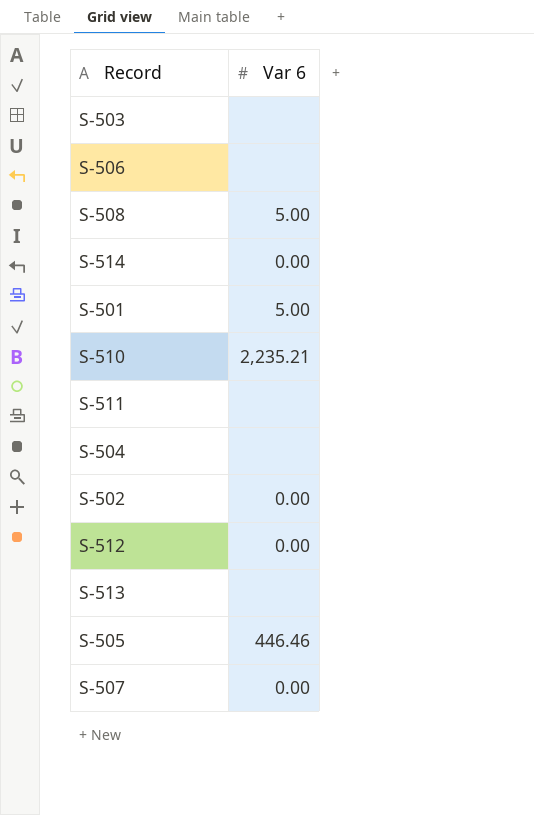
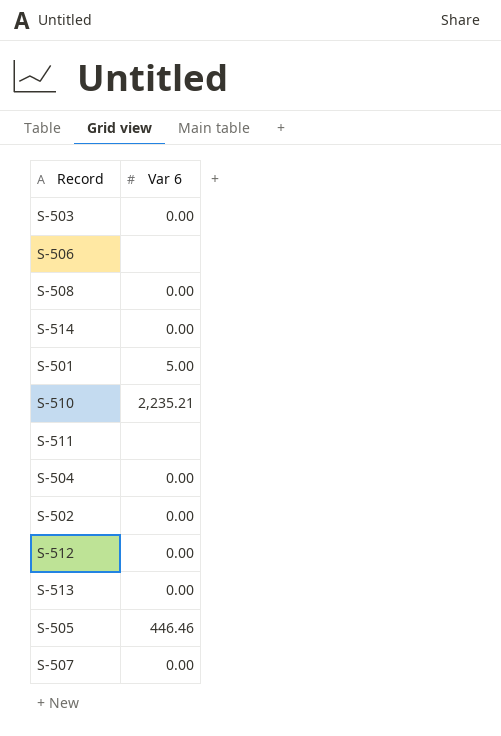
S-503 | Var 6: none -> 0.00
S-508 | Var 6: 5.00 -> 0.00
S-504 | Var 6: none -> 0.00
S-513 | Var 6: none -> 0.00

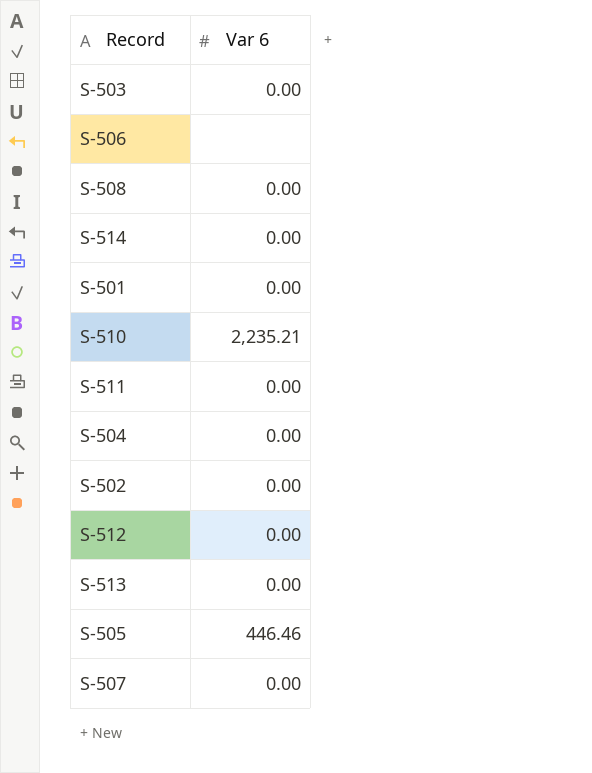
S-501 | Var 6: 5.00 -> 0.00
S-511 | Var 6: none -> 0.00

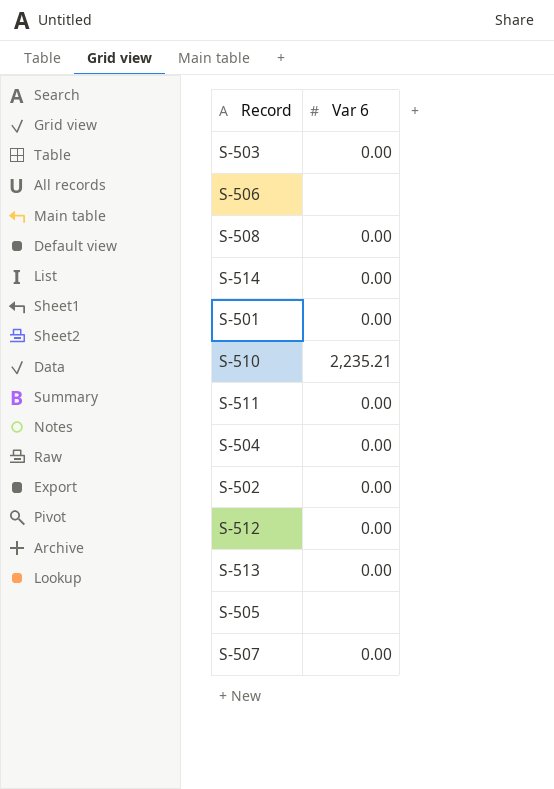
S-505 | Var 6: 446.46 -> none

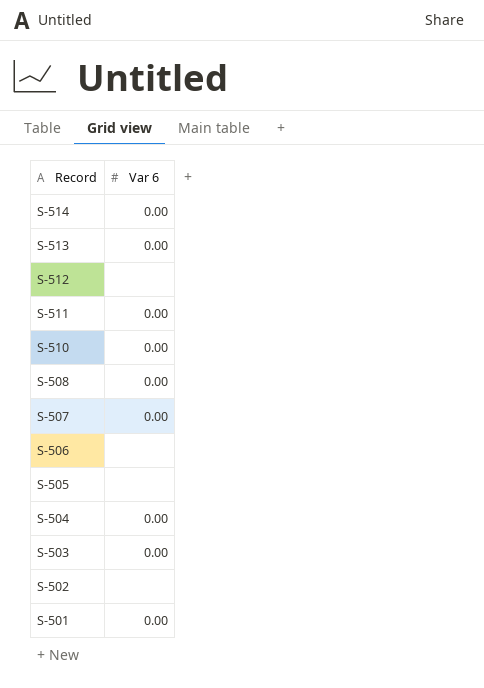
row order: none -> Record descending
S-512 | Var 6: 0.00 -> none
S-510 | Var 6: 2,235.21 -> 0.00
S-502 | Var 6: 0.00 -> none

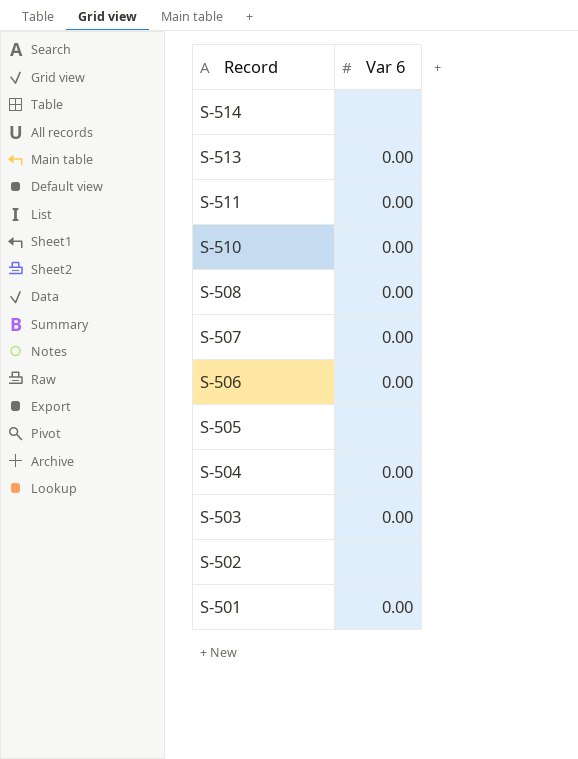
row S-512: none -> none
S-514 | Var 6: 0.00 -> none
S-506 | Var 6: none -> 0.00

